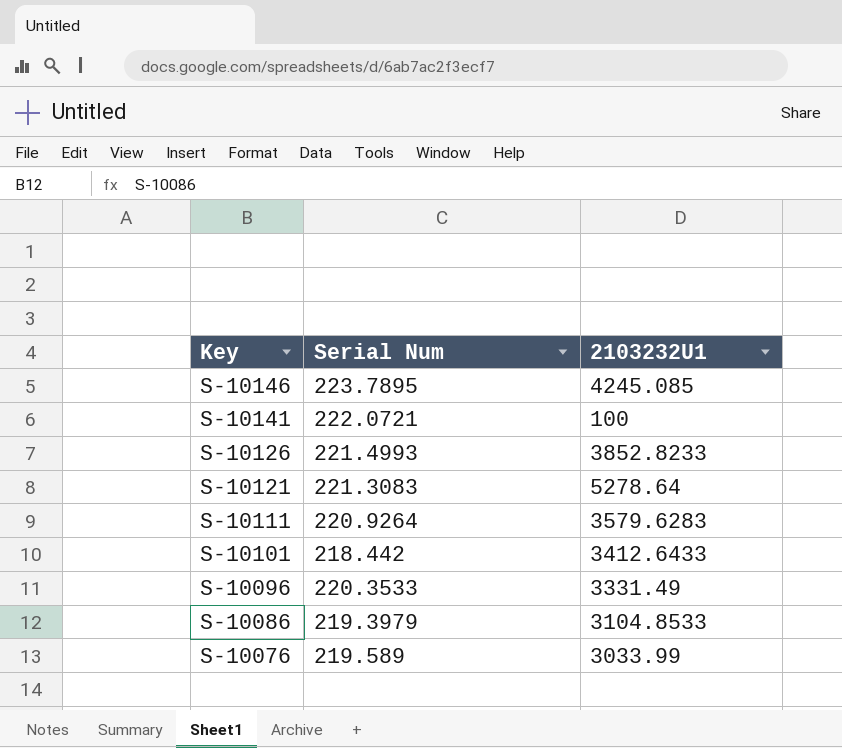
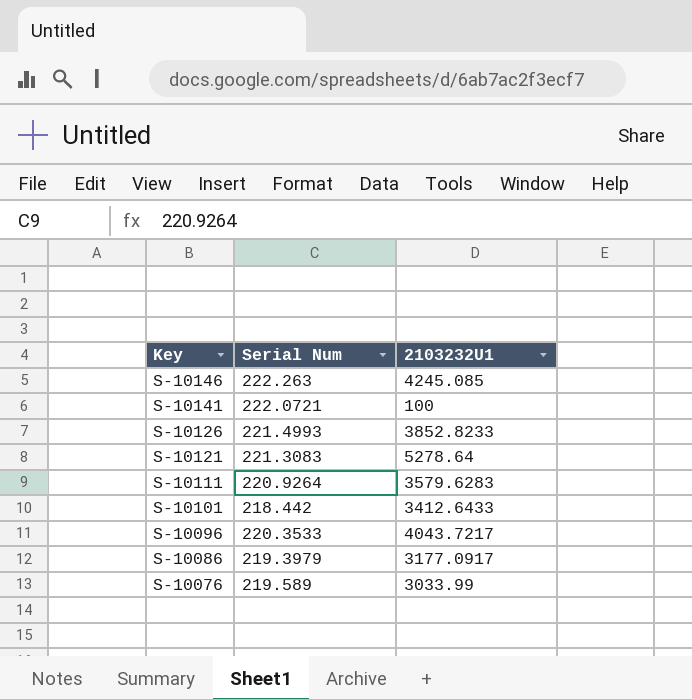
S-10146 | Serial Num: 223.7895 -> 222.263
S-10096 | 2103232U1: 3331.49 -> 4043.7217
S-10086 | 2103232U1: 3104.8533 -> 3177.0917

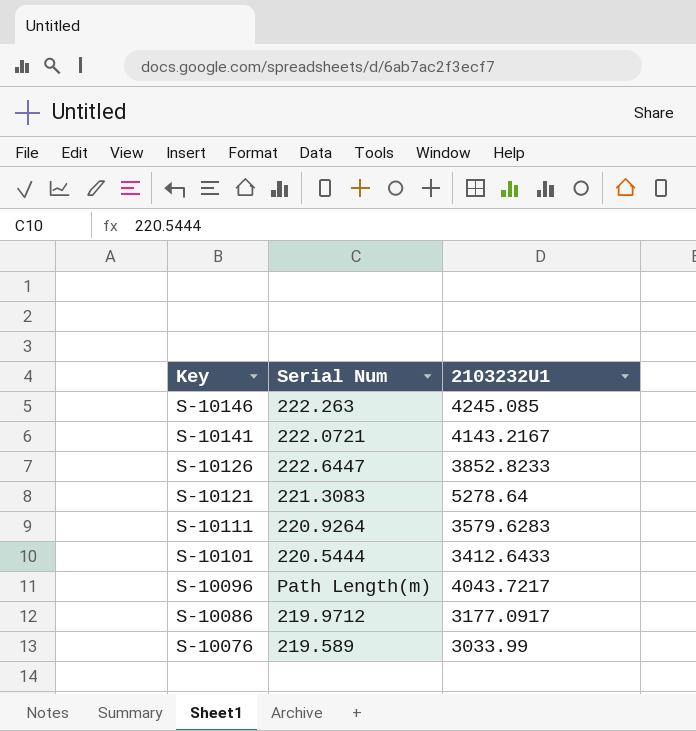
S-10141 | 2103232U1: 100 -> 4143.2167
S-10126 | Serial Num: 221.4993 -> 222.6447
S-10101 | Serial Num: 218.442 -> 220.5444
S-10096 | Serial Num: 220.3533 -> Path Length(m)
S-10086 | Serial Num: 219.3979 -> 219.9712

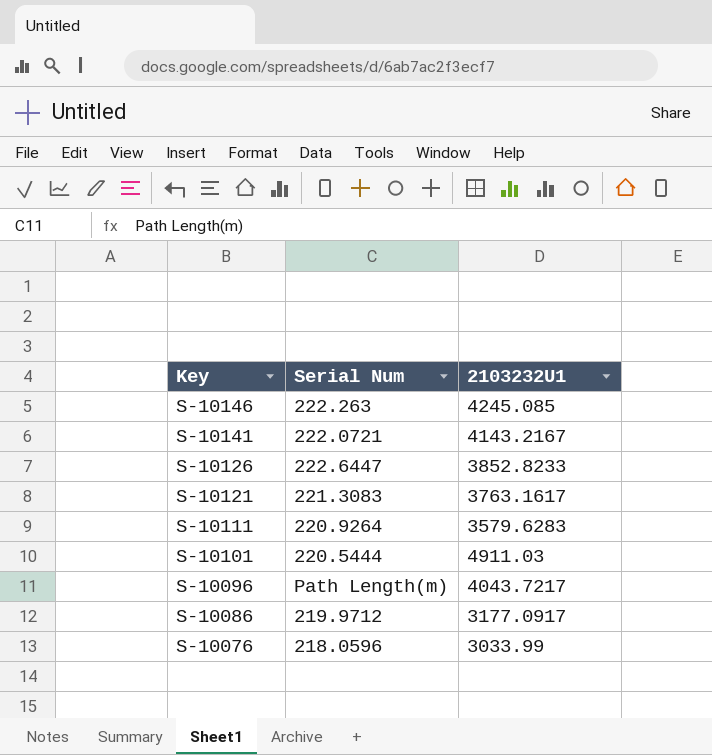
S-10121 | 2103232U1: 5278.64 -> 3763.1617
S-10101 | 2103232U1: 3412.6433 -> 4911.03
S-10076 | Serial Num: 219.589 -> 218.0596

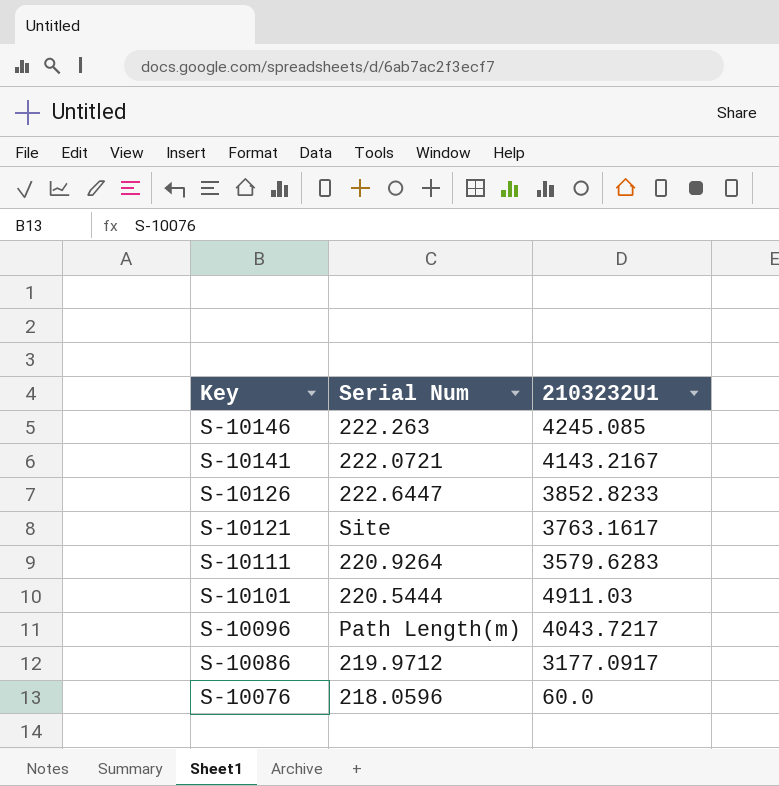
S-10121 | Serial Num: 221.3083 -> Site
S-10076 | 2103232U1: 3033.99 -> 60.0

